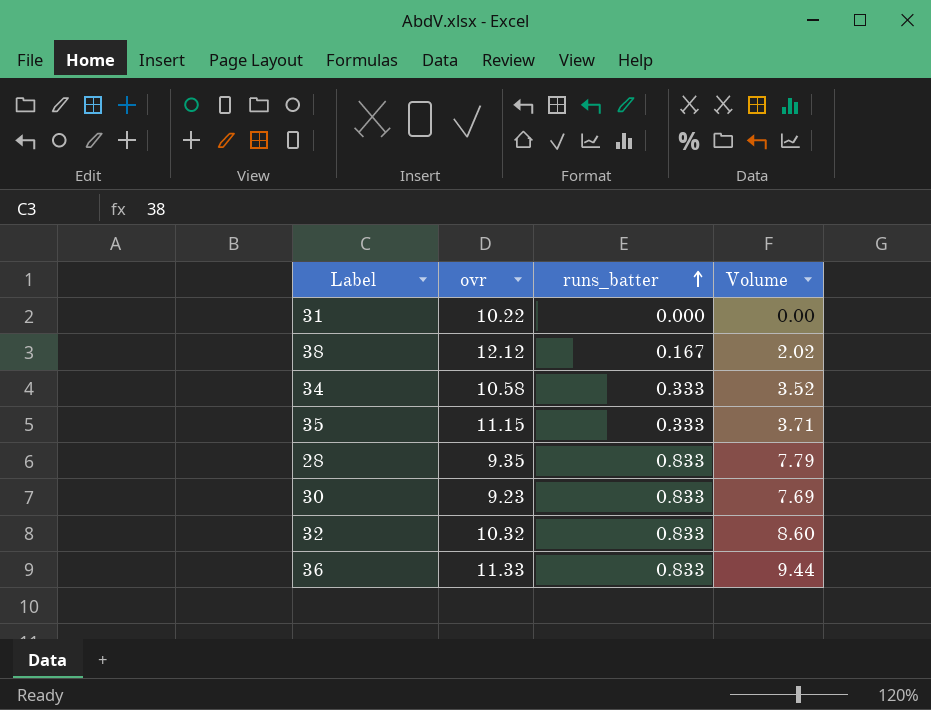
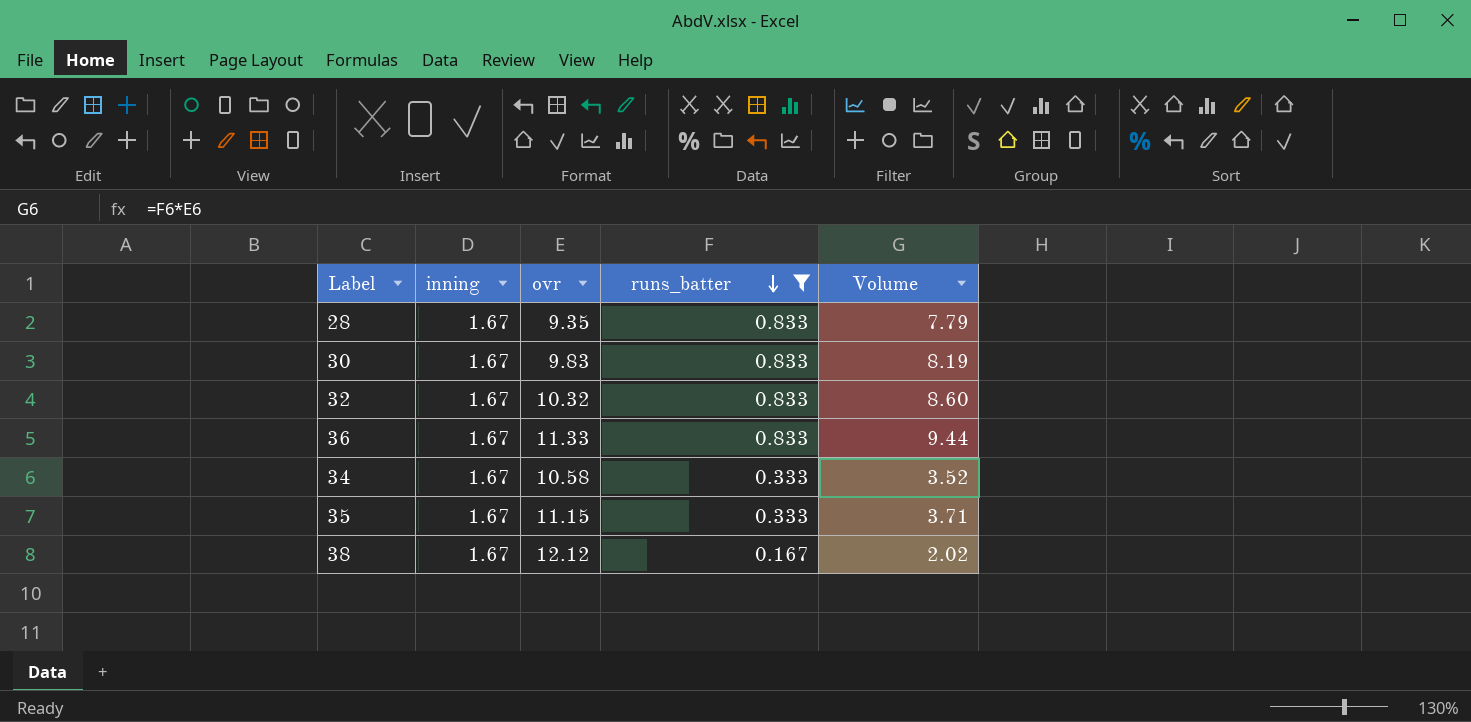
filter: none -> runs_batter != 0.000
row order: runs_batter ascending -> runs_batter descending
column inning | position: none -> 2
30 | ovr: 9.23 -> 9.83
30 | Volume: 7.69 -> 8.19

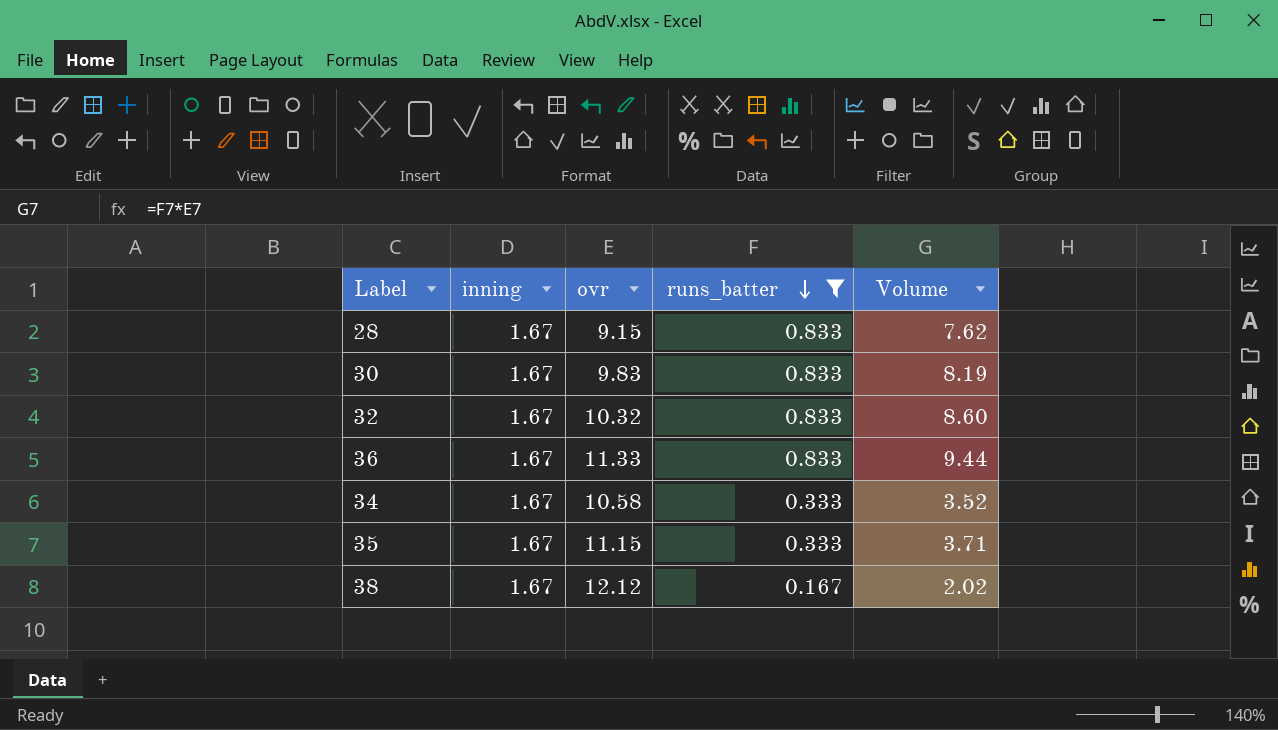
28 | ovr: 9.35 -> 9.15
28 | Volume: 7.79 -> 7.62

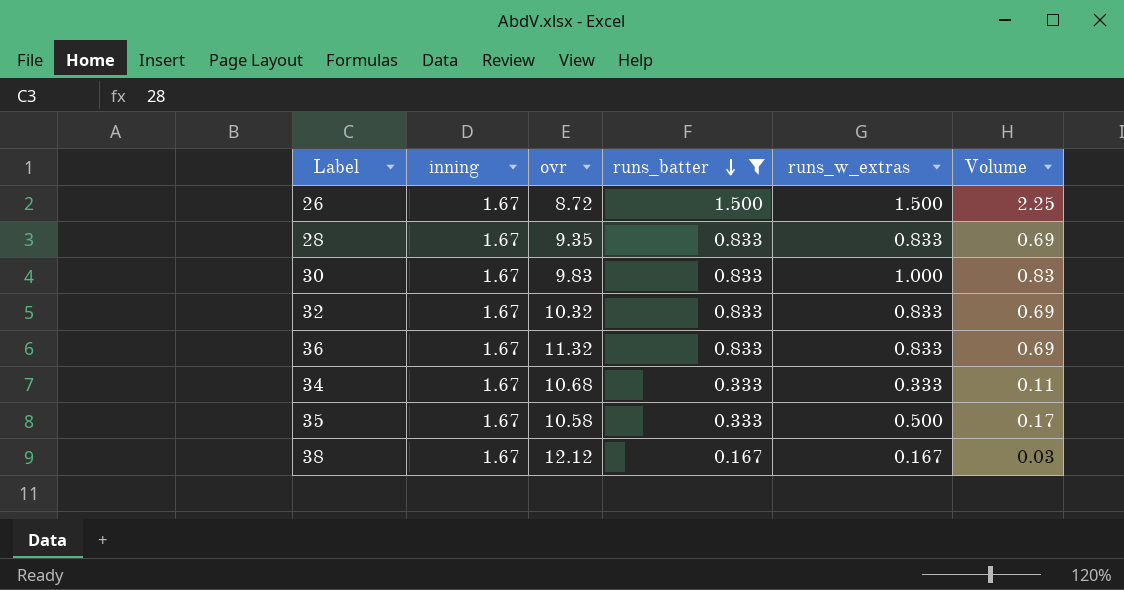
column runs_w_extras | position: none -> 5
column Volume | formula: [ovr] * [runs_batter] -> [runs_batter] * [runs_w_extras]
row 26: none -> 1.67 | 8.72 | 1.500 | 1.500 | 2.25
28 | ovr: 9.15 -> 9.35
36 | ovr: 11.33 -> 11.32
34 | ovr: 10.58 -> 10.68
35 | ovr: 11.15 -> 10.58

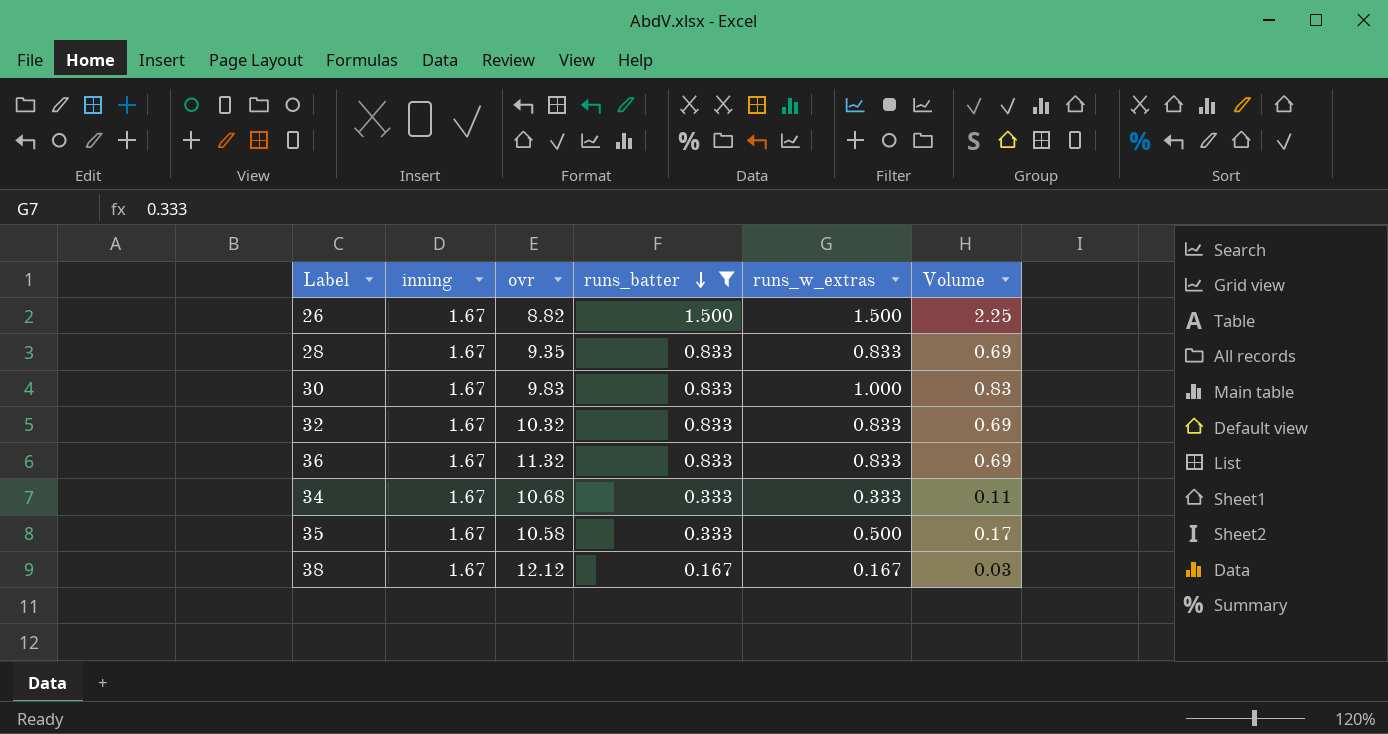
26 | ovr: 8.72 -> 8.82

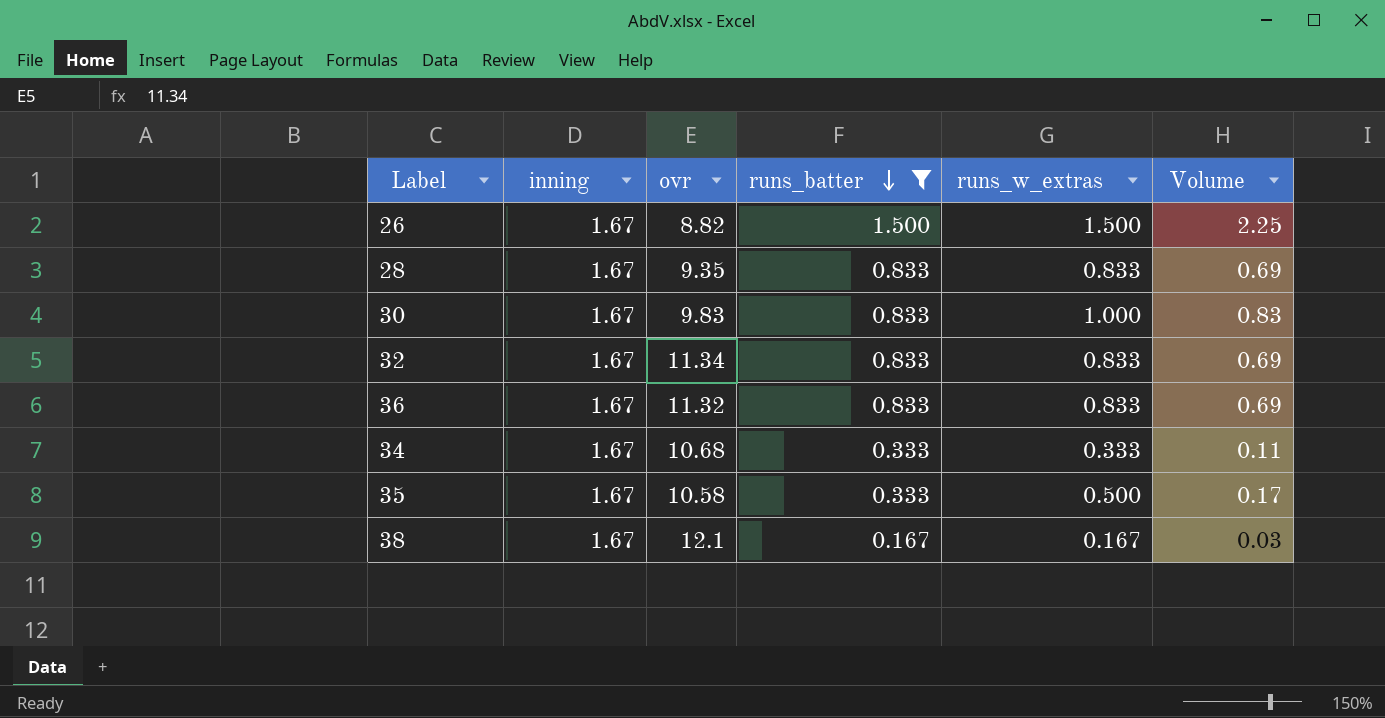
32 | ovr: 10.32 -> 11.34
38 | ovr: 12.12 -> 12.1

